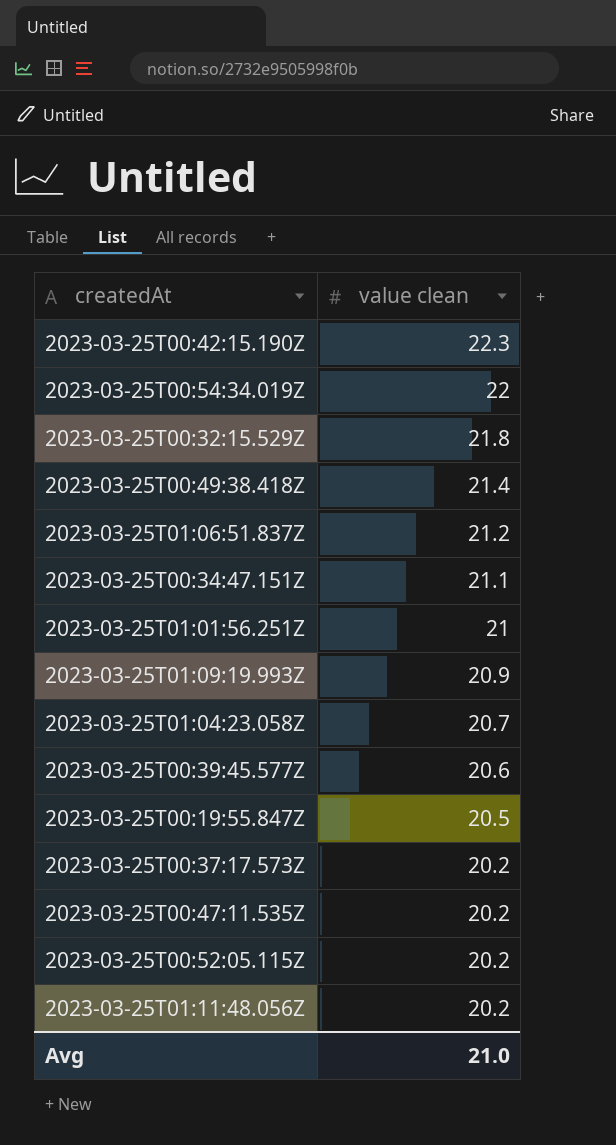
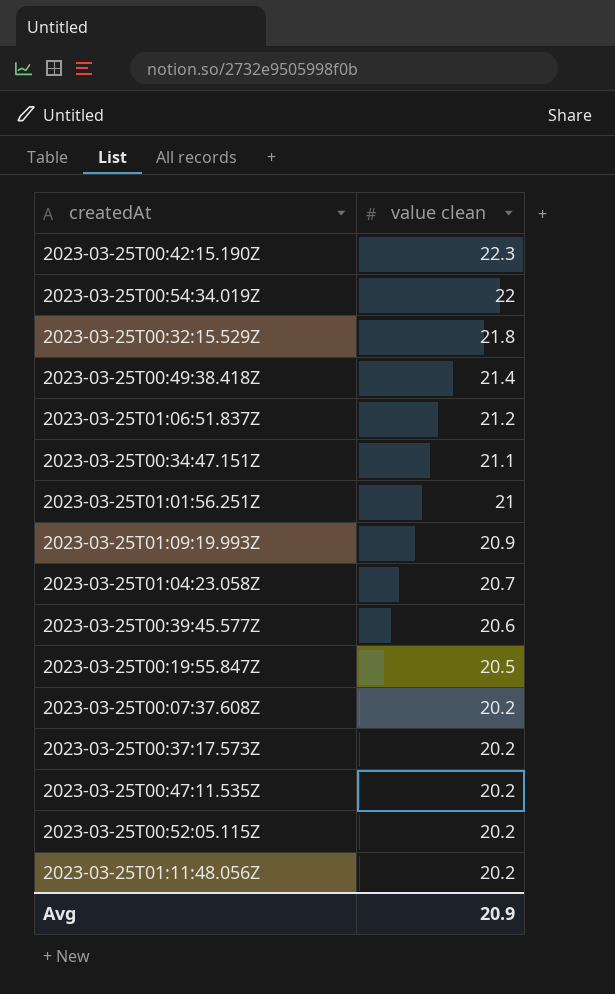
row 2023-03-25T00:07:37.608Z: none -> 20.2
Avg | value clean: 21.0 -> 20.9

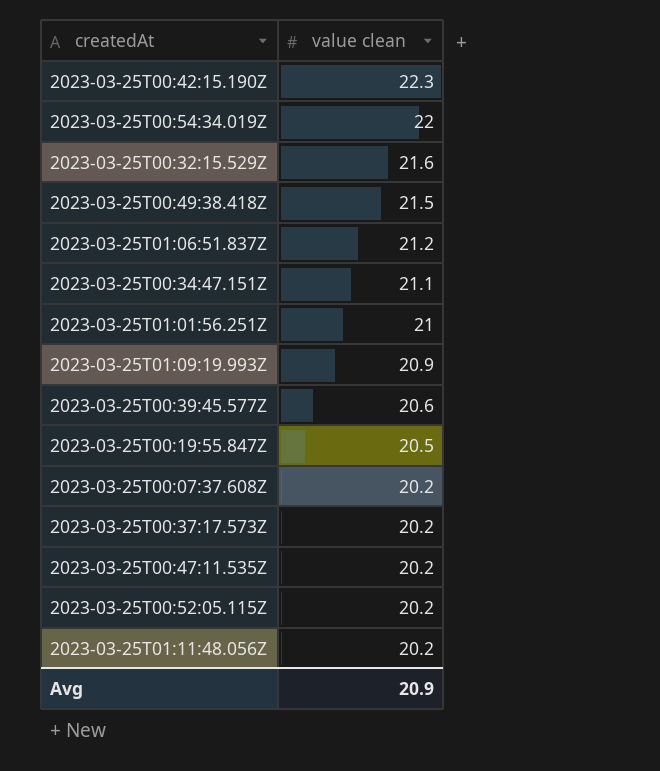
row 2023-03-25T01:04:23.058Z: 20.7 -> none
2023-03-25T00:32:15.529Z | value clean: 21.8 -> 21.6
2023-03-25T00:49:38.418Z | value clean: 21.4 -> 21.5

